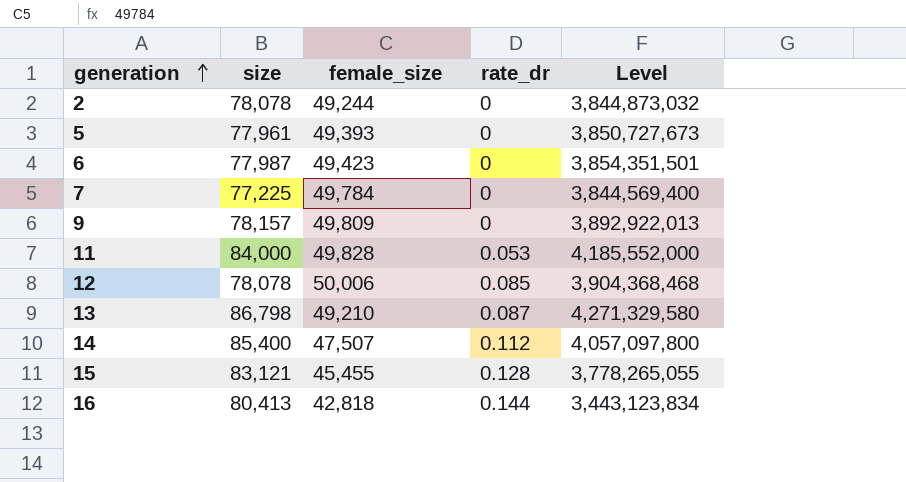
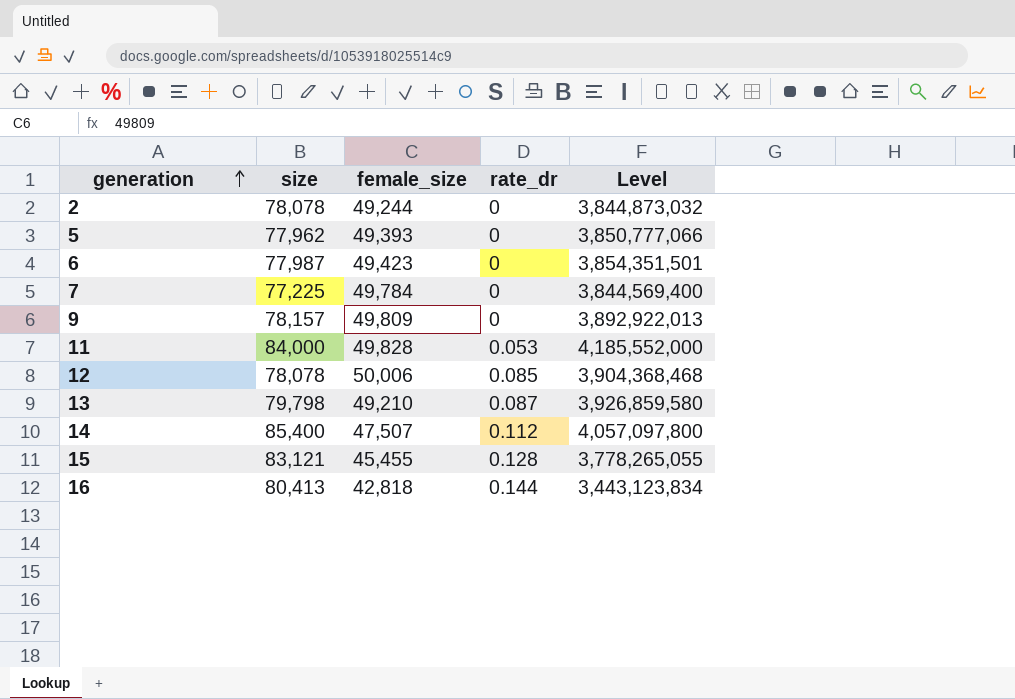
5 | size: 77,961 -> 77,962
5 | Level: 3,850,727,673 -> 3,850,777,066
13 | size: 86,798 -> 79,798
13 | Level: 4,271,329,580 -> 3,926,859,580

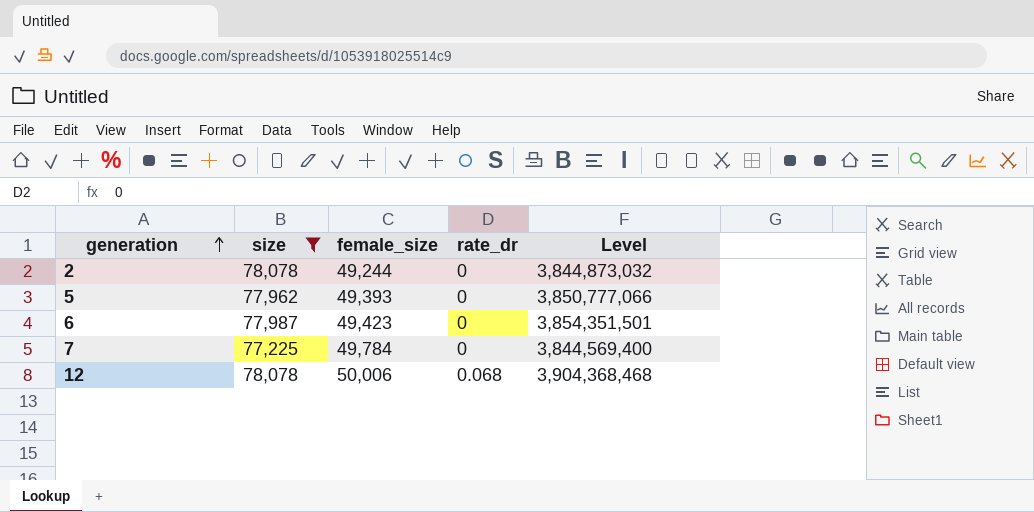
filter: none -> size <= 78,078
12 | rate_dr: 0.085 -> 0.068

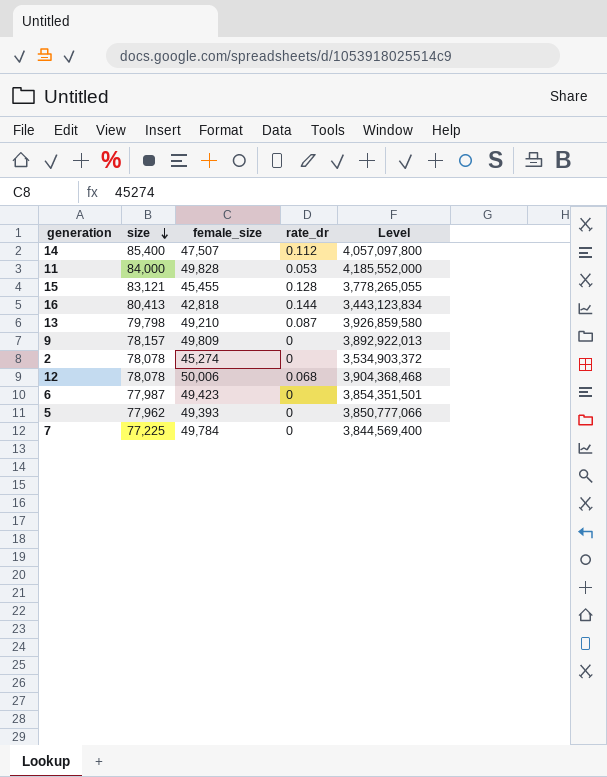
filter: size <= 78,078 -> none
row order: generation ascending -> size descending
2 | female_size: 49,244 -> 45,274
2 | Level: 3,844,873,032 -> 3,534,903,372

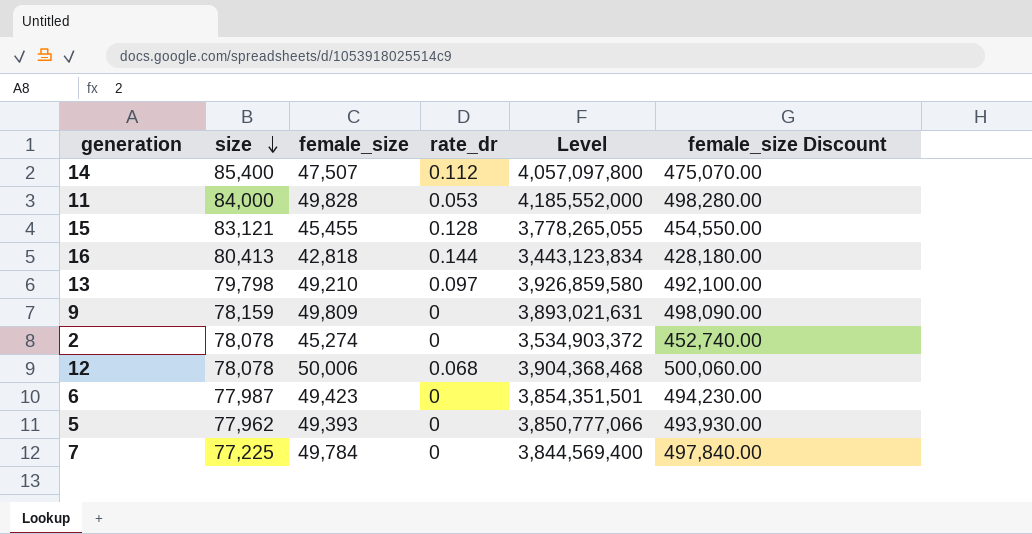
column female_size Discount | formula: none -> [female_size] * 10
13 | rate_dr: 0.087 -> 0.097
9 | size: 78,157 -> 78,159
9 | Level: 3,892,922,013 -> 3,893,021,631

